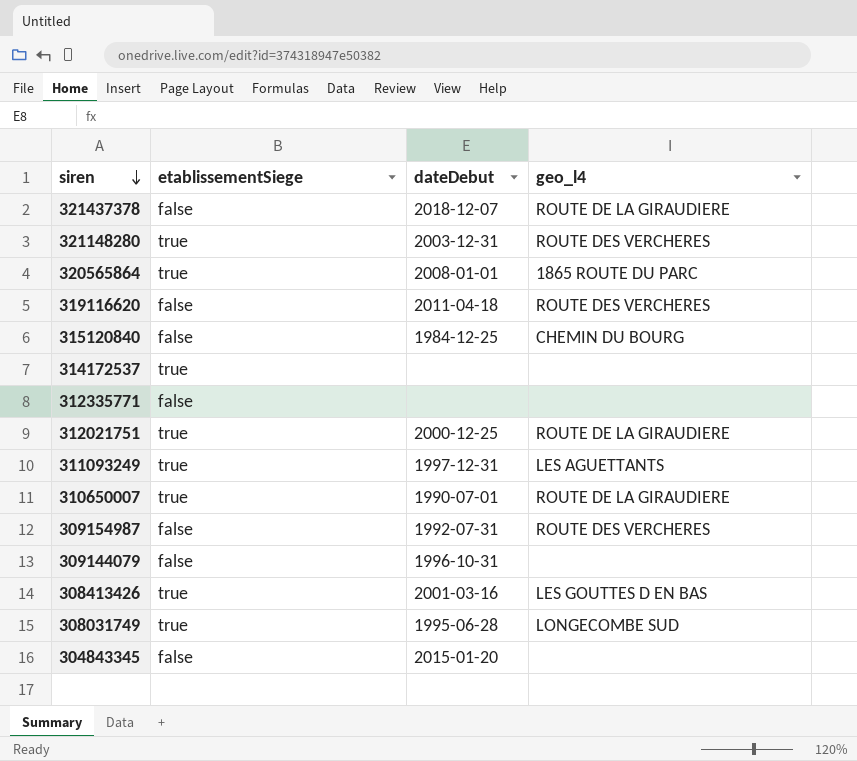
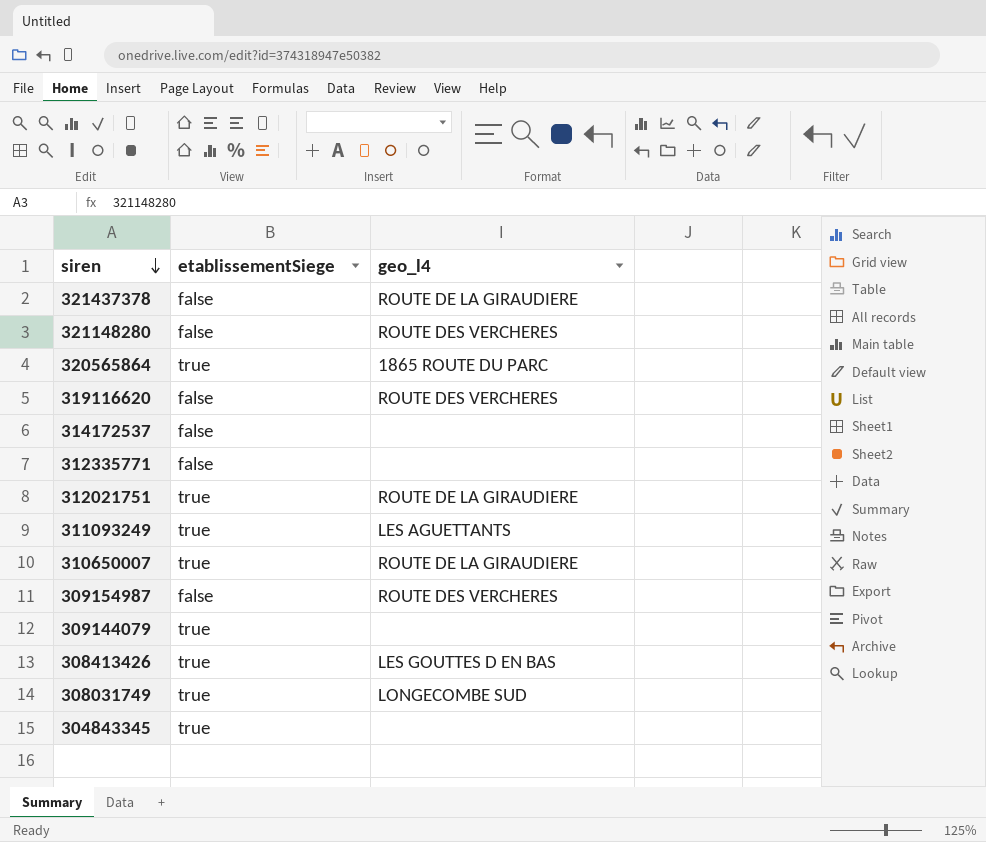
column dateDebut | position: 3 -> none
row 315120840: false | 1984-12-25 | CHEMIN DU BOURG -> none
321148280 | etablissementSiege: true -> false
314172537 | etablissementSiege: true -> false
309144079 | etablissementSiege: false -> true
304843345 | etablissementSiege: false -> true

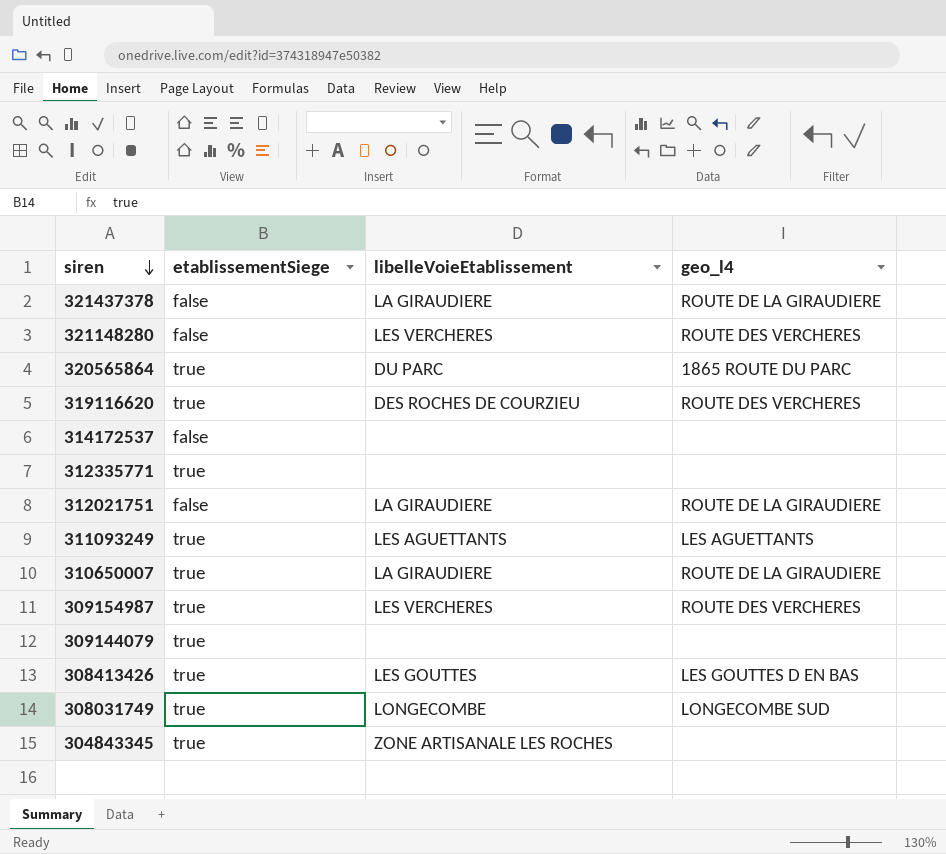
column libelleVoieEtablissement | position: none -> 3
319116620 | etablissementSiege: false -> true
312335771 | etablissementSiege: false -> true
312021751 | etablissementSiege: true -> false
309154987 | etablissementSiege: false -> true

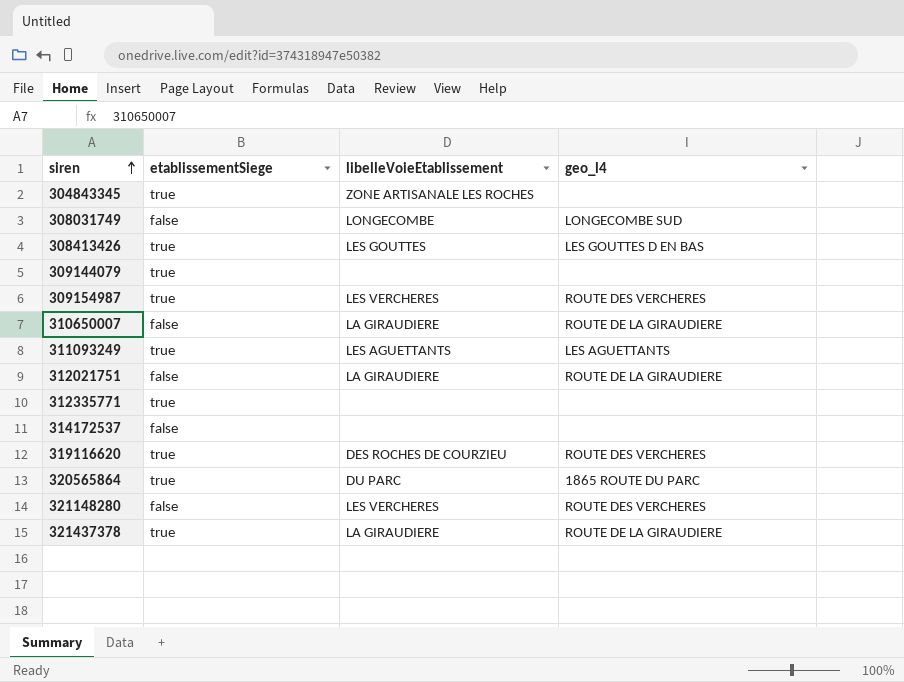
row order: siren descending -> siren ascending
308031749 | etablissementSiege: true -> false
310650007 | etablissementSiege: true -> false
321437378 | etablissementSiege: false -> true

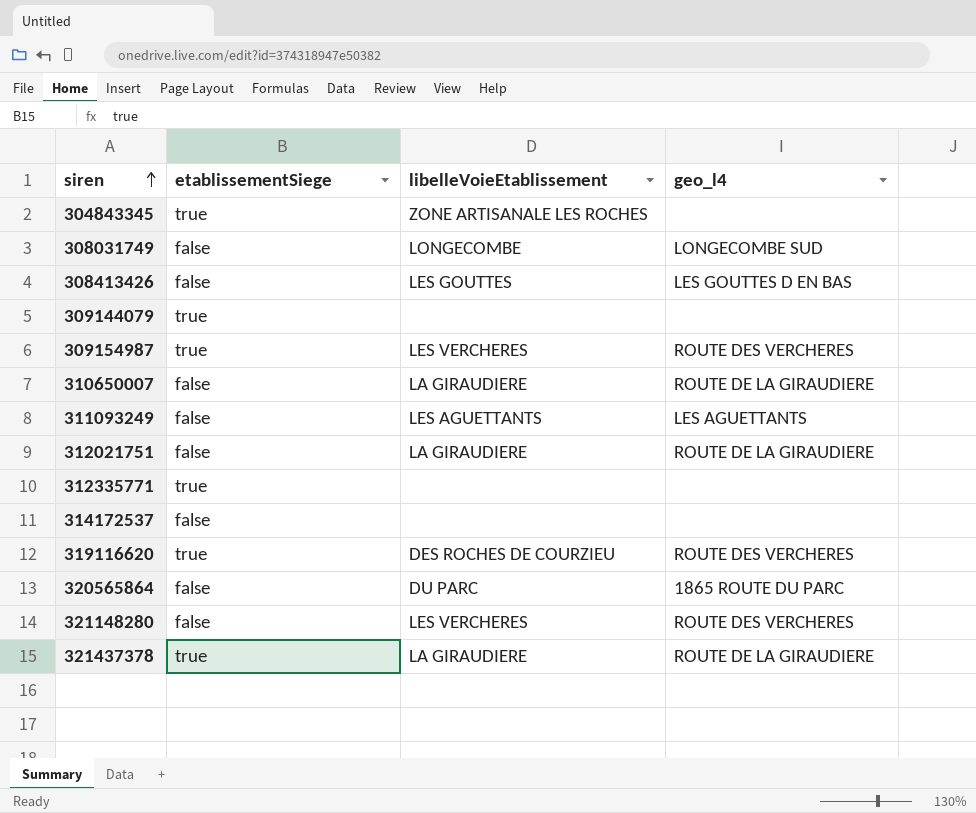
308413426 | etablissementSiege: true -> false
311093249 | etablissementSiege: true -> false
320565864 | etablissementSiege: true -> false

